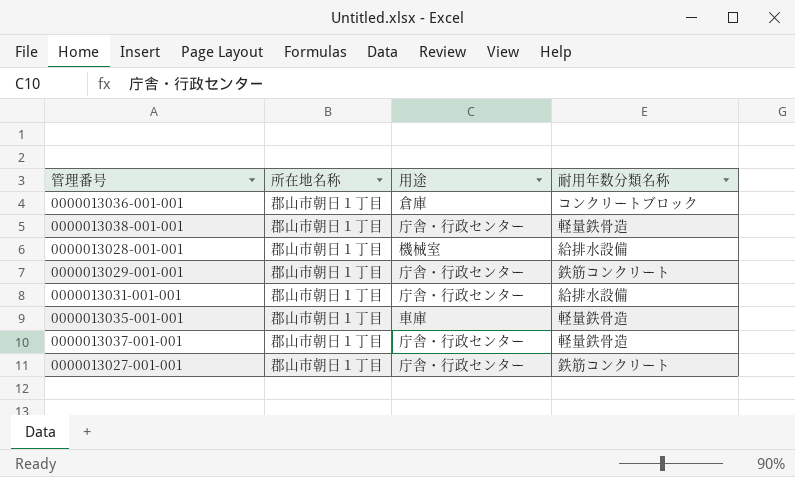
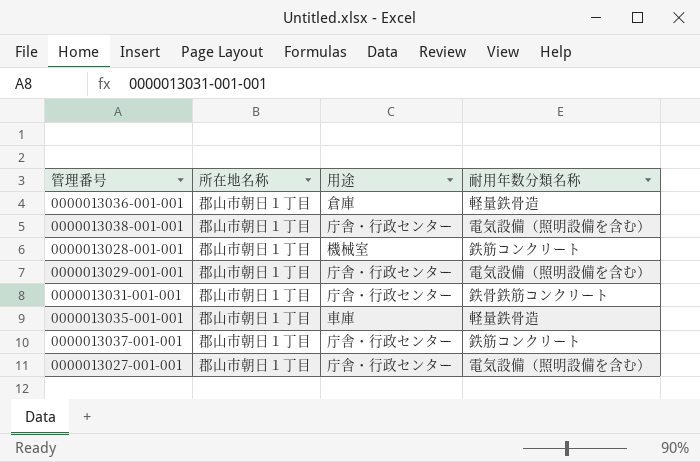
0000013036-001-001 | 耐用年数分類名称: コンクリートブロック -> 軽量鉄骨造
0000013038-001-001 | 耐用年数分類名称: 軽量鉄骨造 -> 電気設備（照明設備を含む）
0000013028-001-001 | 耐用年数分類名称: 給排水設備 -> 鉄筋コンクリート
0000013029-001-001 | 耐用年数分類名称: 鉄筋コンクリート -> 電気設備（照明設備を含む）
0000013031-001-001 | 耐用年数分類名称: 給排水設備 -> 鉄骨鉄筋コンクリート
0000013037-001-001 | 耐用年数分類名称: 軽量鉄骨造 -> 鉄筋コンクリート
0000013027-001-001 | 耐用年数分類名称: 鉄筋コンクリート -> 電気設備（照明設備を含む）

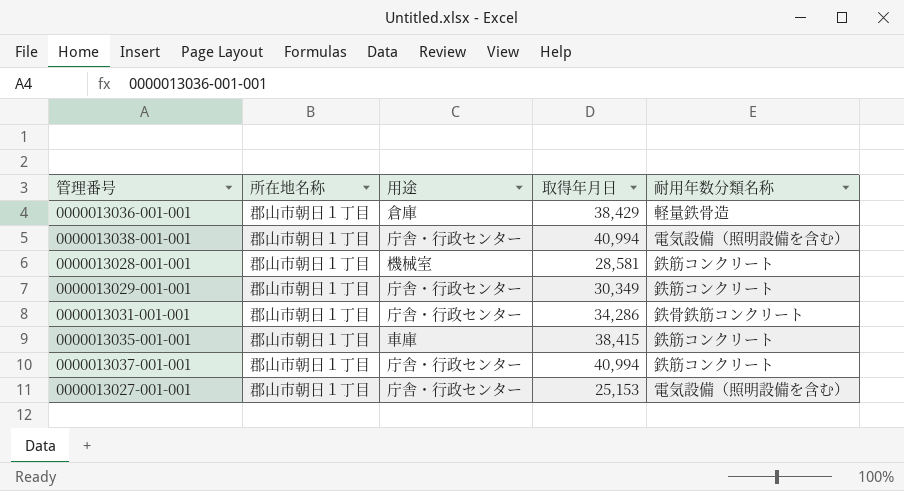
column 取得年月日 | position: none -> 4
0000013029-001-001 | 耐用年数分類名称: 電気設備（照明設備を含む） -> 鉄筋コンクリート
0000013035-001-001 | 耐用年数分類名称: 軽量鉄骨造 -> 鉄筋コンクリート

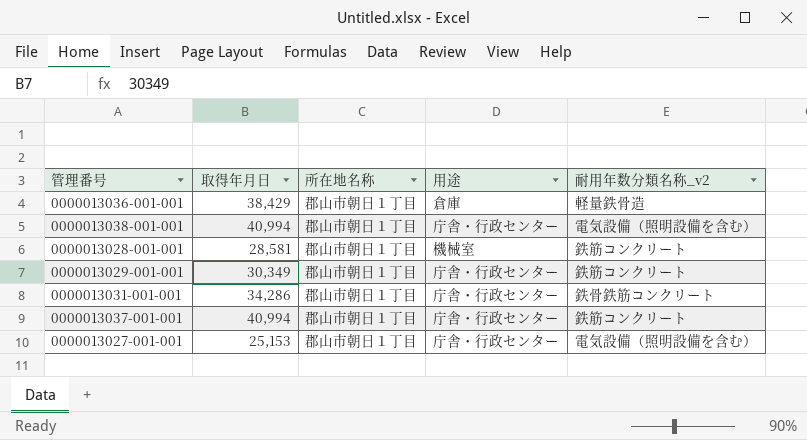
column 取得年月日 | position: 4 -> 2
column name: 耐用年数分類名称 -> 耐用年数分類名称_v2
row 0000013035-001-001: 郡山市朝日１丁目 | 車庫 | 38,415 | 鉄筋コンクリート -> none

